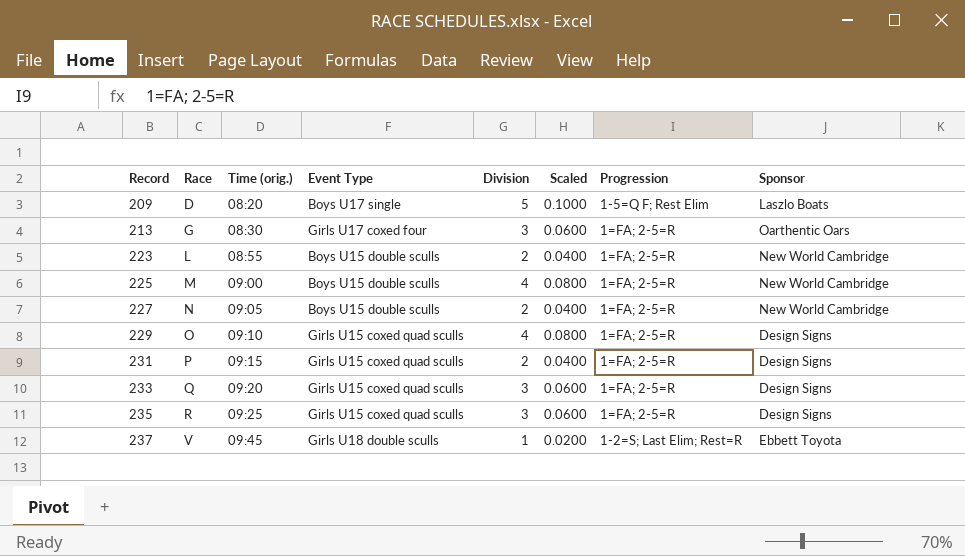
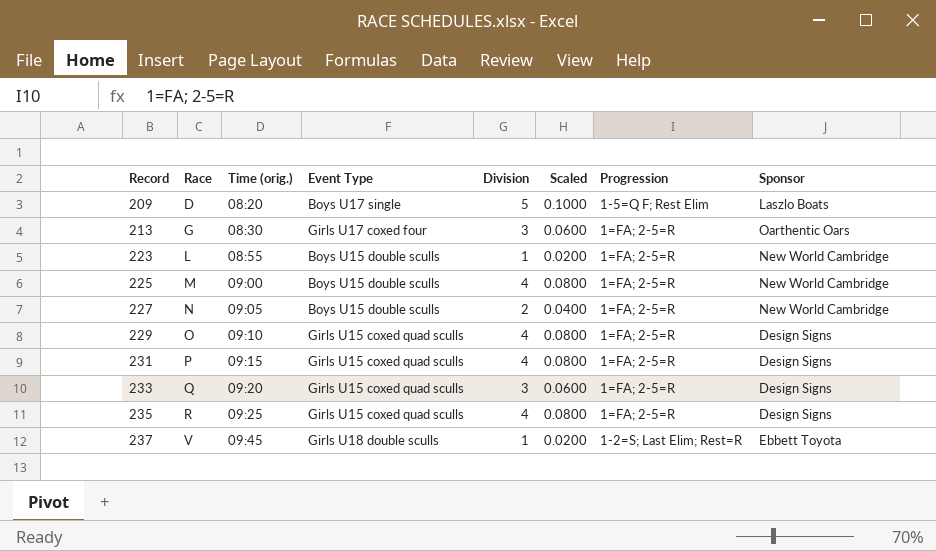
223 | Division: 2 -> 1
223 | Scaled: 0.0400 -> 0.0200
231 | Division: 2 -> 4
231 | Scaled: 0.0400 -> 0.0800
235 | Division: 3 -> 4
235 | Scaled: 0.0600 -> 0.0800

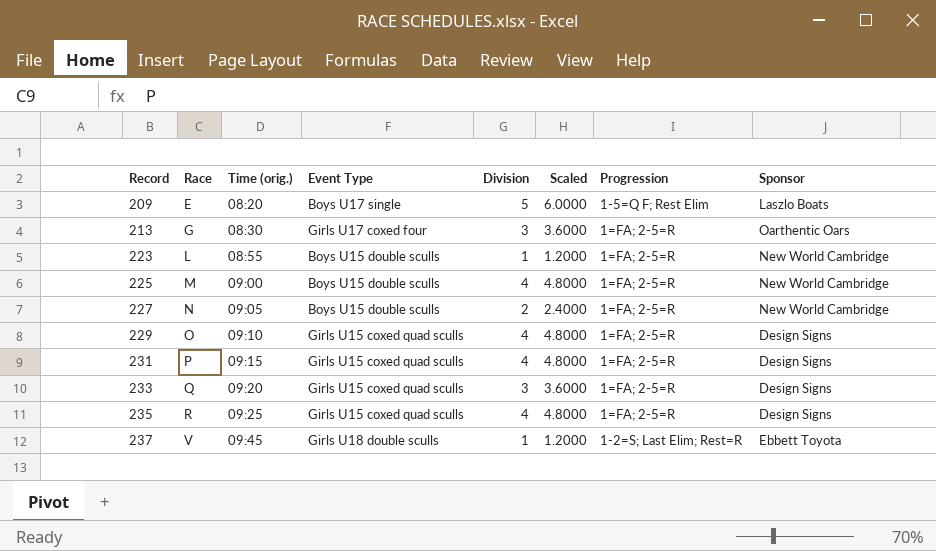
column Scaled | formula: [Division] * 0.02 -> [Division] * 1.2
209 | Race: D -> E

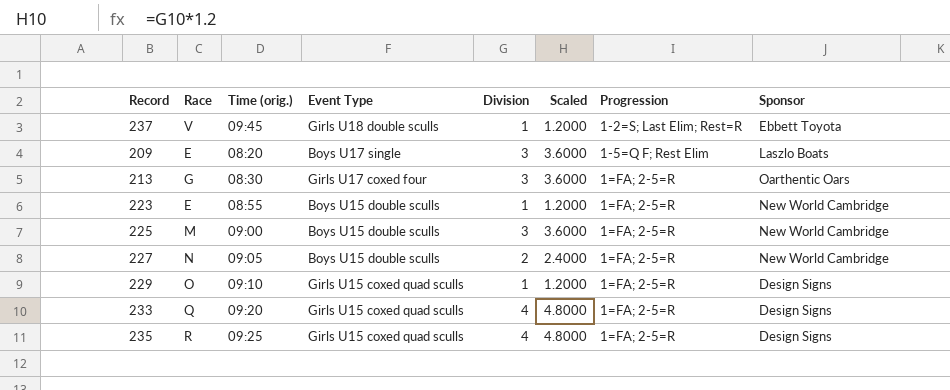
row order: Record ascending -> Progression ascending
row 231: P | 09:15 | Girls U15 coxed quad sculls | 4 | 4.8000 | 1=FA; 2-5=R | Design Signs -> none
209 | Division: 5 -> 3
209 | Scaled: 6.0000 -> 3.6000
223 | Race: L -> E
225 | Division: 4 -> 3
225 | Scaled: 4.8000 -> 3.6000
229 | Division: 4 -> 1
229 | Scaled: 4.8000 -> 1.2000
233 | Division: 3 -> 4
233 | Scaled: 3.6000 -> 4.8000

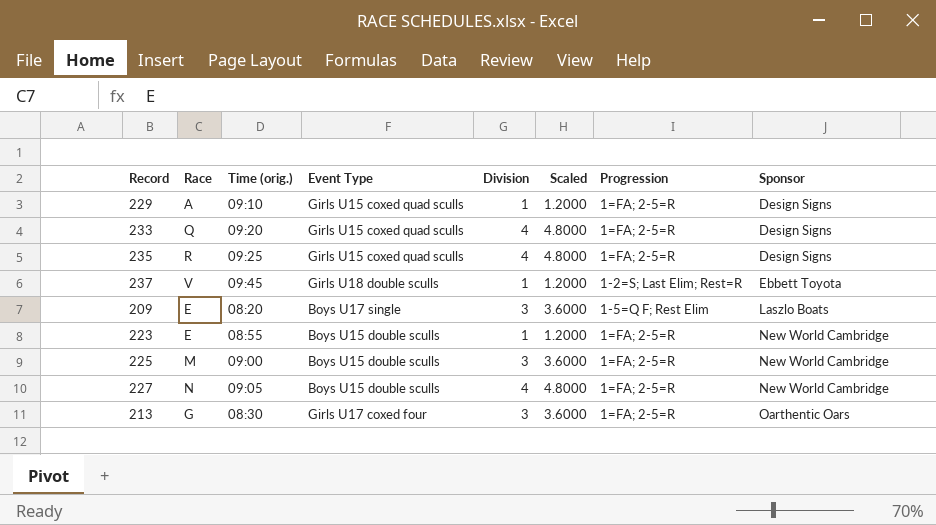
row order: Progression ascending -> Sponsor ascending
229 | Race: O -> A
227 | Division: 2 -> 4
227 | Scaled: 2.4000 -> 4.8000

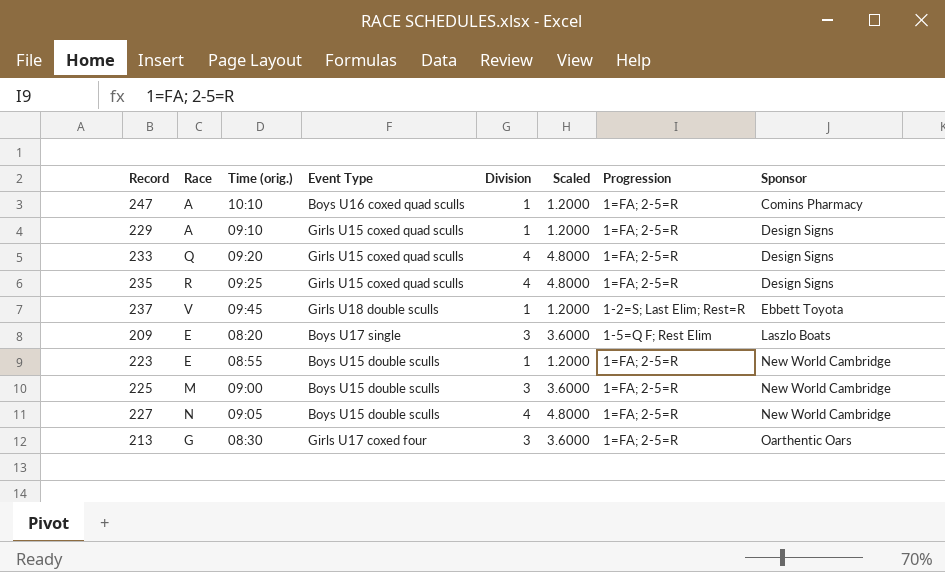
row 247: none -> A | 10:10 | Boys U16 coxed quad sculls | 1 | 1.2000 | 1=FA; 2-5=R | Comins Pharmacy

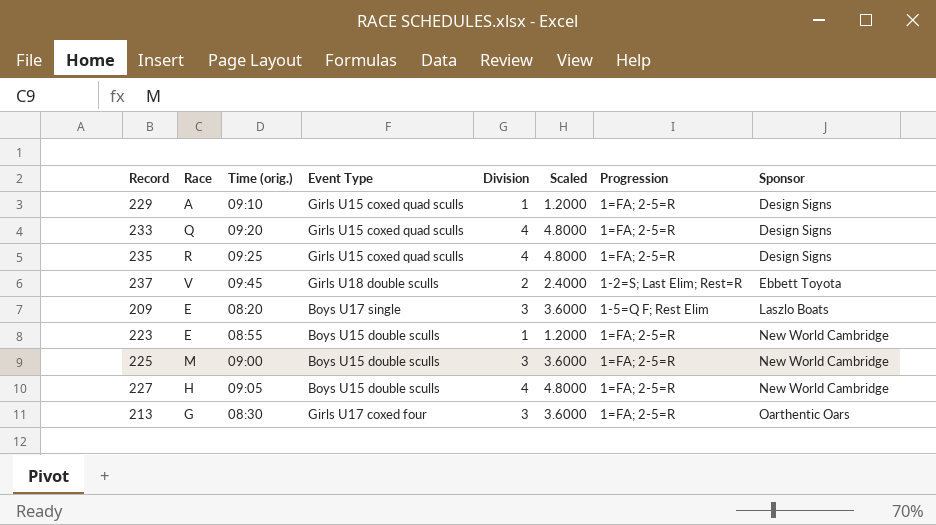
row 247: A | 10:10 | Boys U16 coxed quad sculls | 1 | 1.2000 | 1=FA; 2-5=R | Comins Pharmacy -> none
237 | Division: 1 -> 2
237 | Scaled: 1.2000 -> 2.4000
227 | Race: N -> H

